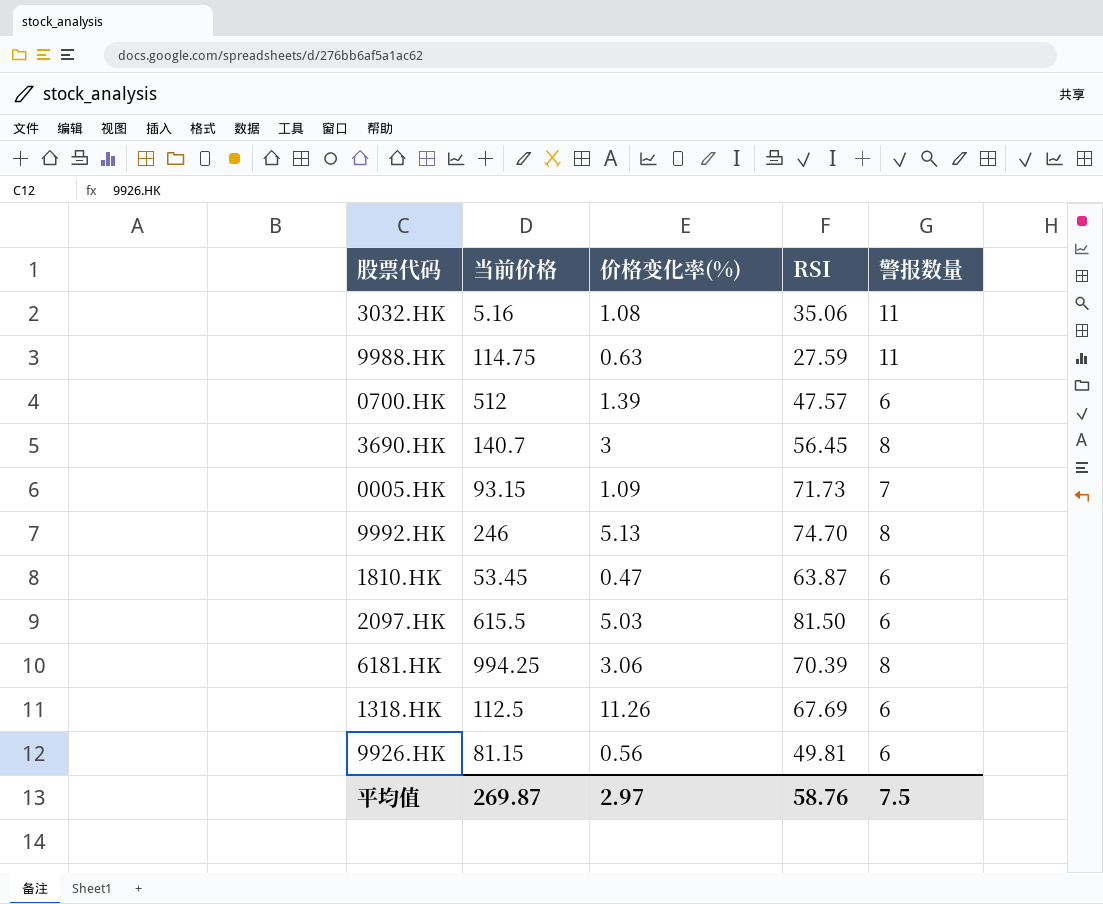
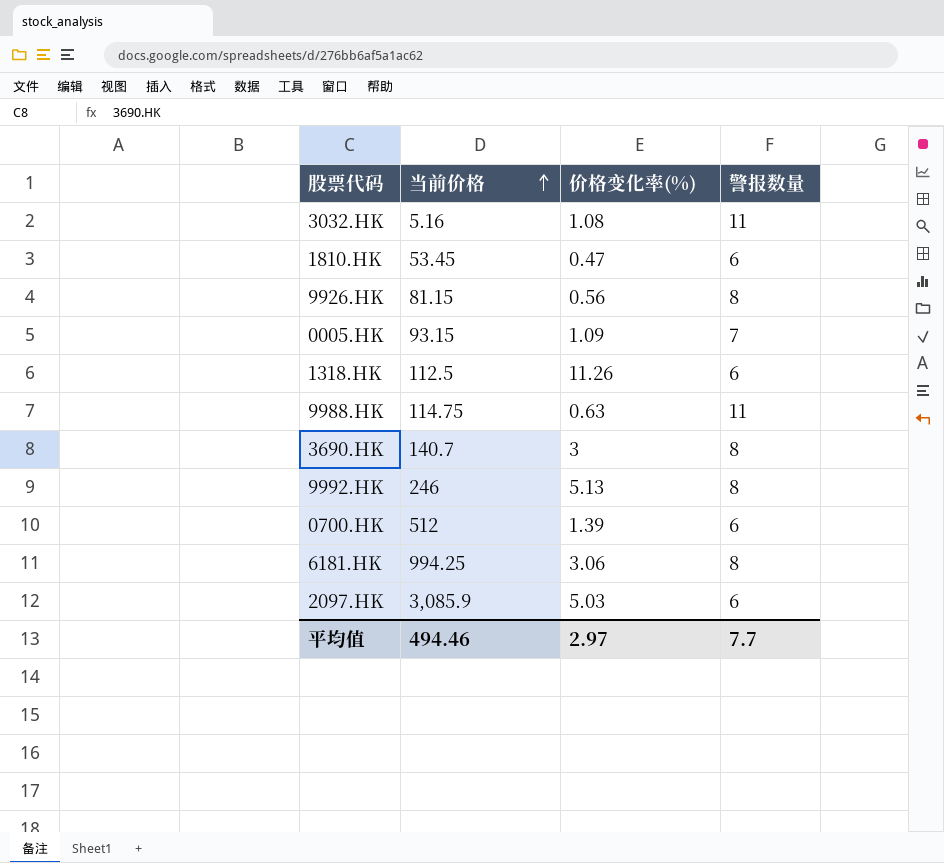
row order: none -> 当前价格 ascending
column RSI | position: 4 -> none
9926.HK | 警报数量: 6 -> 8
2097.HK | 当前价格: 615.5 -> 3,085.9
平均值 | 当前价格: 269.87 -> 494.46
平均值 | 警报数量: 7.5 -> 7.7

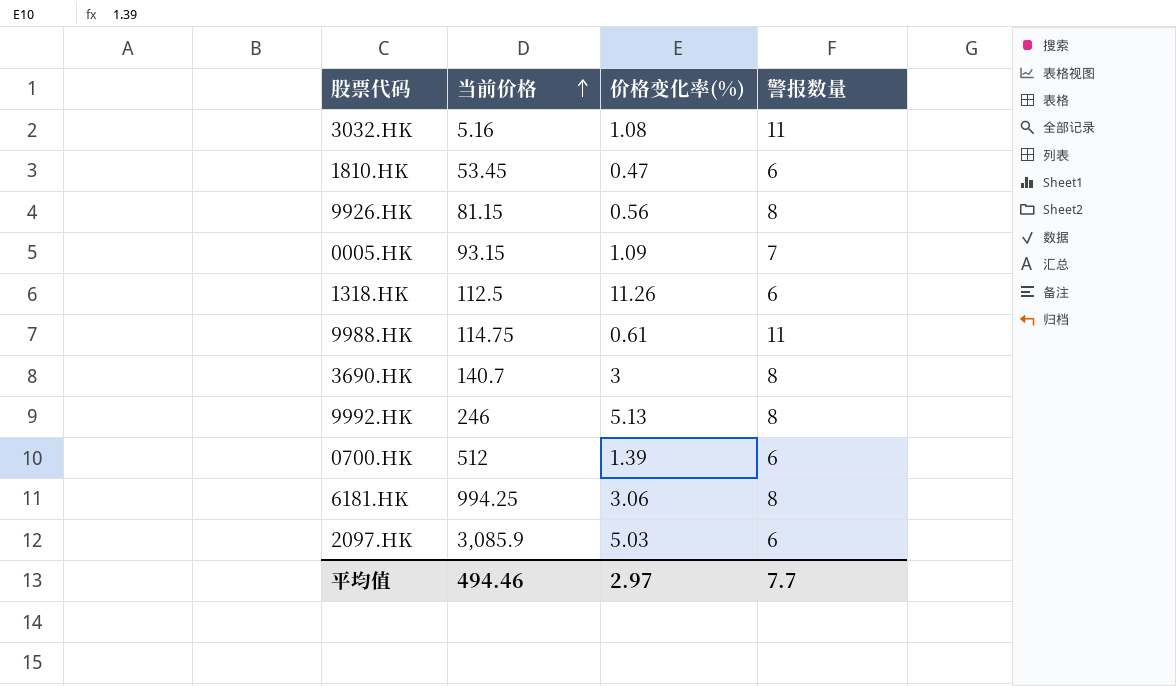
9988.HK | 价格变化率(%): 0.63 -> 0.61

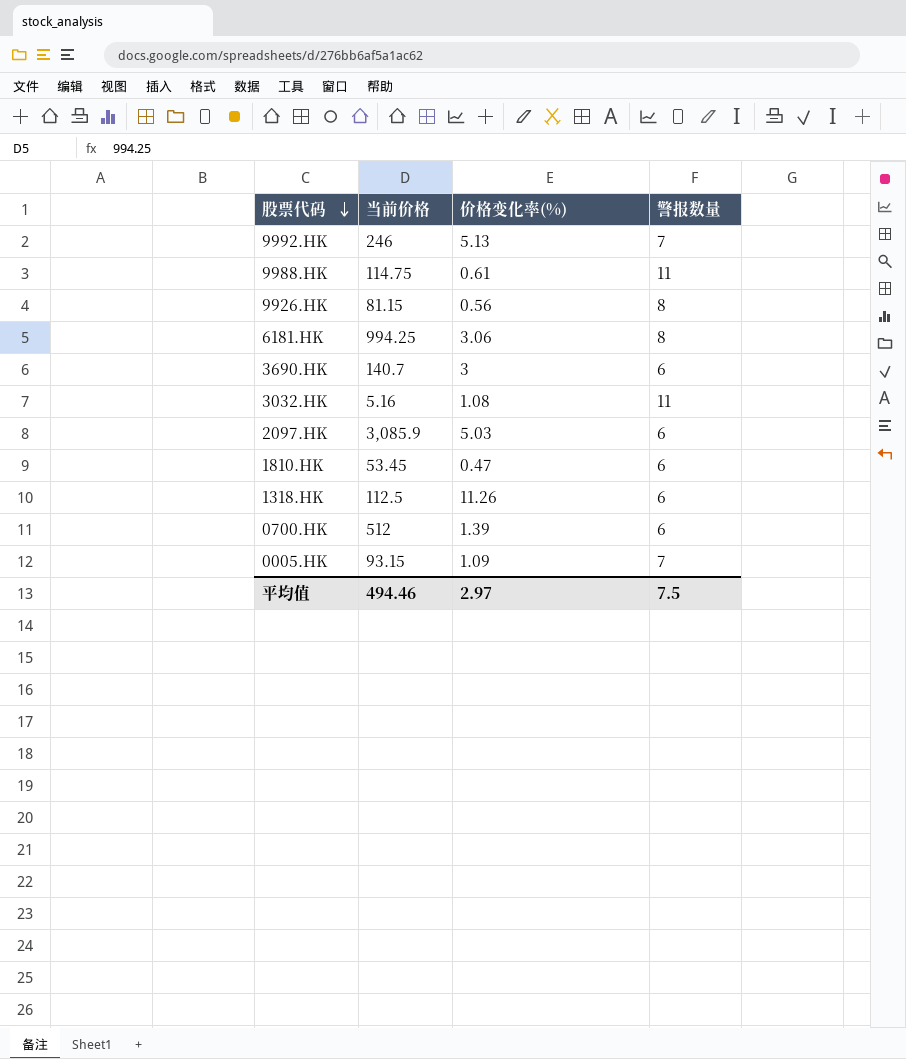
row order: 当前价格 ascending -> 股票代码 descending
9992.HK | 警报数量: 8 -> 7
3690.HK | 警报数量: 8 -> 6
平均值 | 警报数量: 7.7 -> 7.5

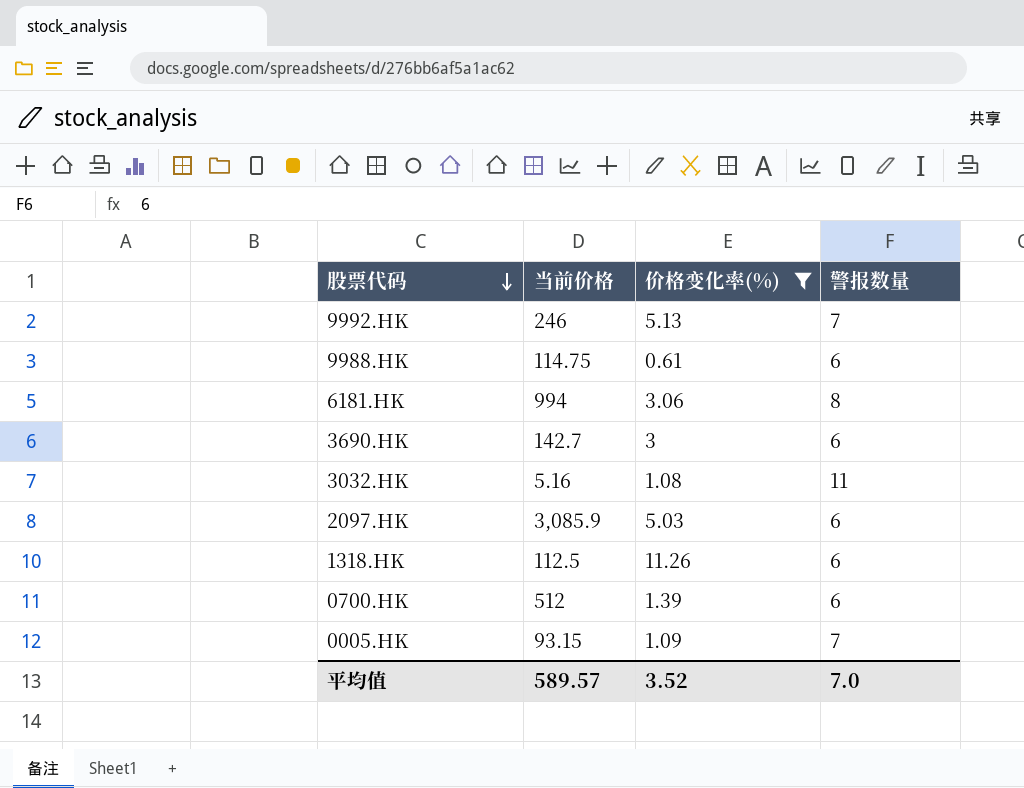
filter: none -> 价格变化率(%) >= 0.61
9988.HK | 警报数量: 11 -> 6
6181.HK | 当前价格: 994.25 -> 994
3690.HK | 当前价格: 140.7 -> 142.7
平均值 | 当前价格: 494.46 -> 589.57
平均值 | 价格变化率(%): 2.97 -> 3.52
平均值 | 警报数量: 7.5 -> 7.0

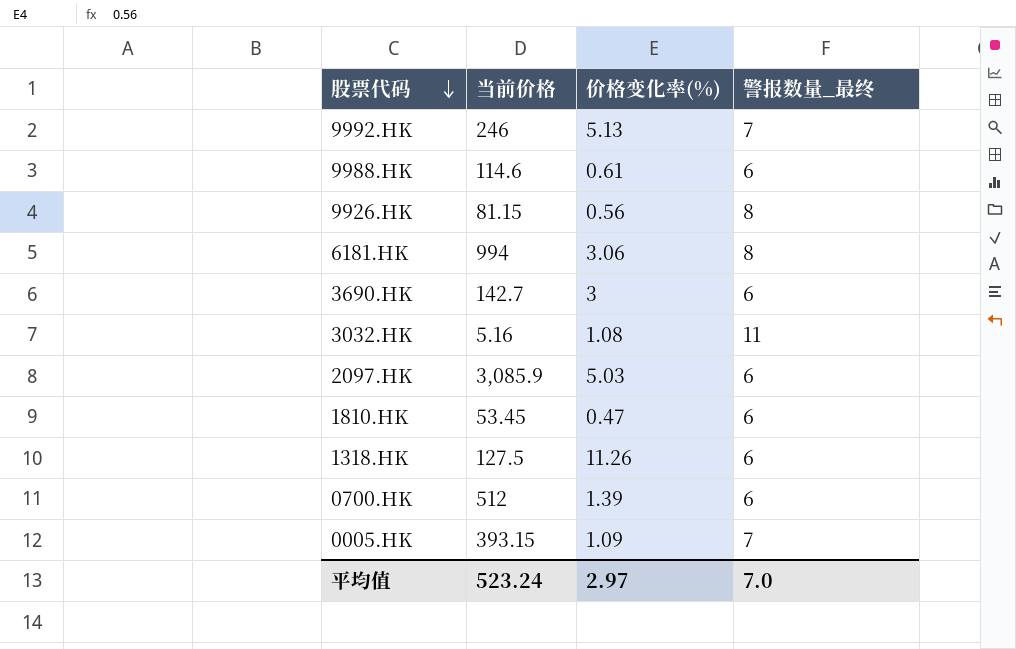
filter: 价格变化率(%) >= 0.61 -> none
column name: 警报数量 -> 警报数量_最终
9988.HK | 当前价格: 114.75 -> 114.6
1318.HK | 当前价格: 112.5 -> 127.5
0005.HK | 当前价格: 93.15 -> 393.15
平均值 | 当前价格: 589.57 -> 523.24
平均值 | 价格变化率(%): 3.52 -> 2.97

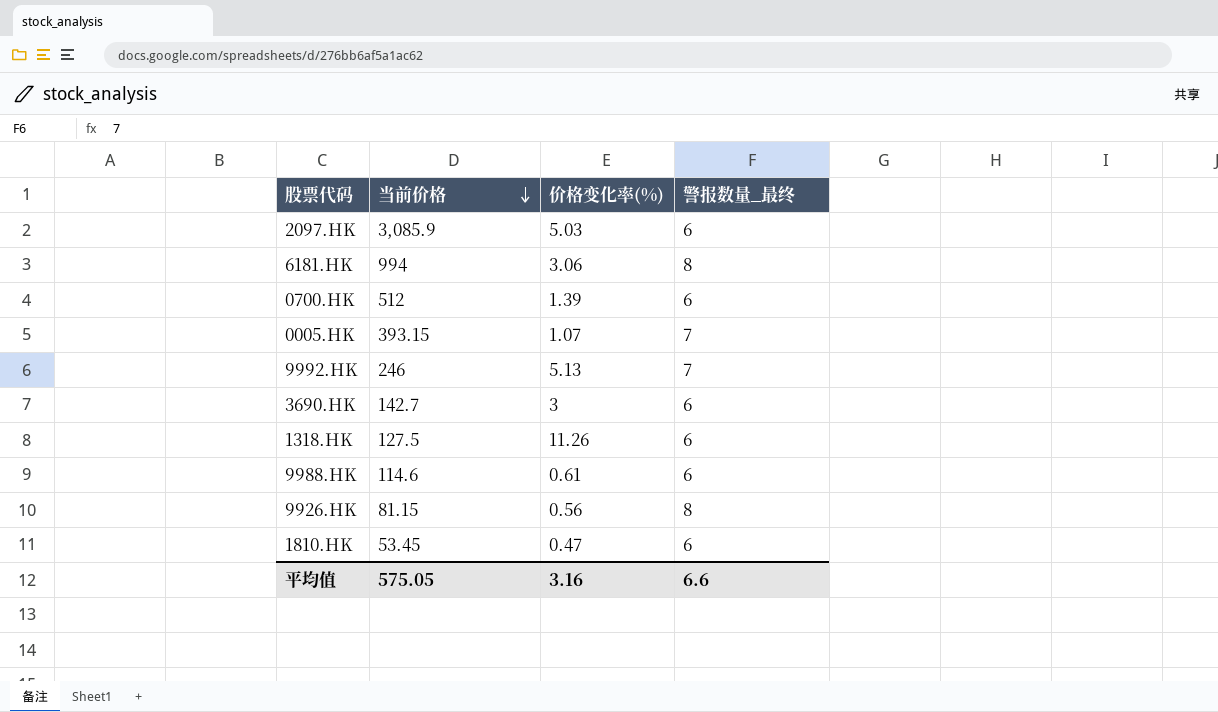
row order: 股票代码 descending -> 当前价格 descending
row 3032.HK: 5.16 | 1.08 | 11 -> none
0005.HK | 价格变化率(%): 1.09 -> 1.07
平均值 | 当前价格: 523.24 -> 575.05
平均值 | 价格变化率(%): 2.97 -> 3.16
平均值 | 警报数量_最终: 7.0 -> 6.6

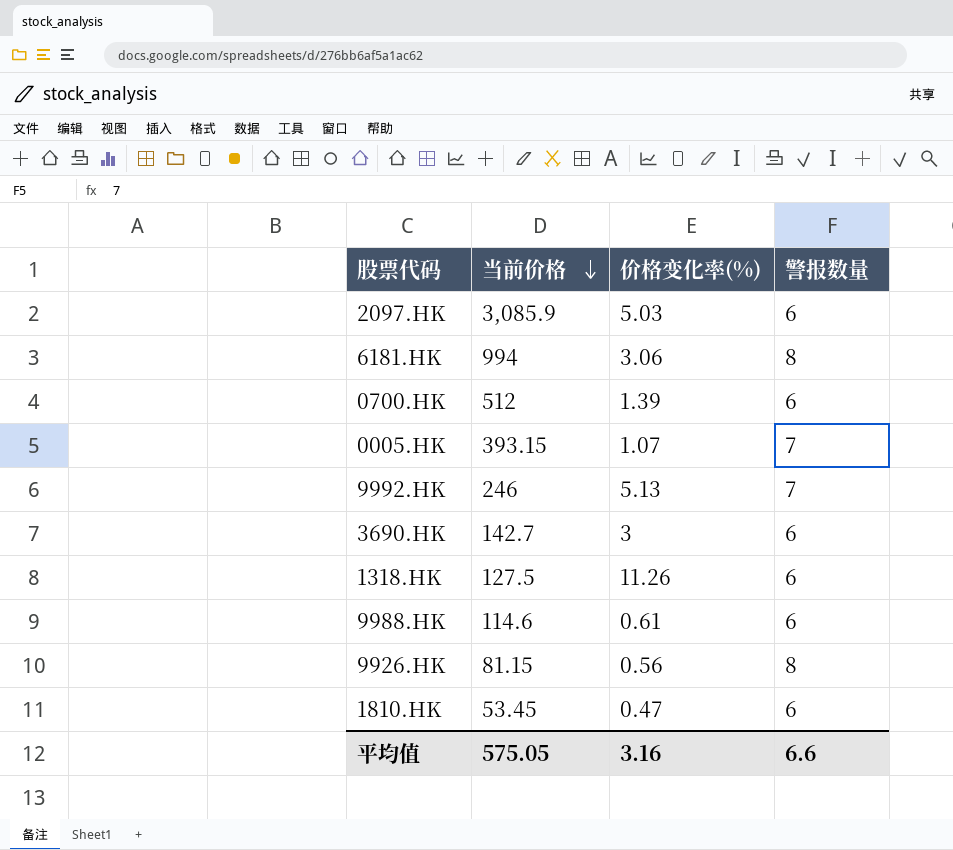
column name: 警报数量_最终 -> 警报数量

